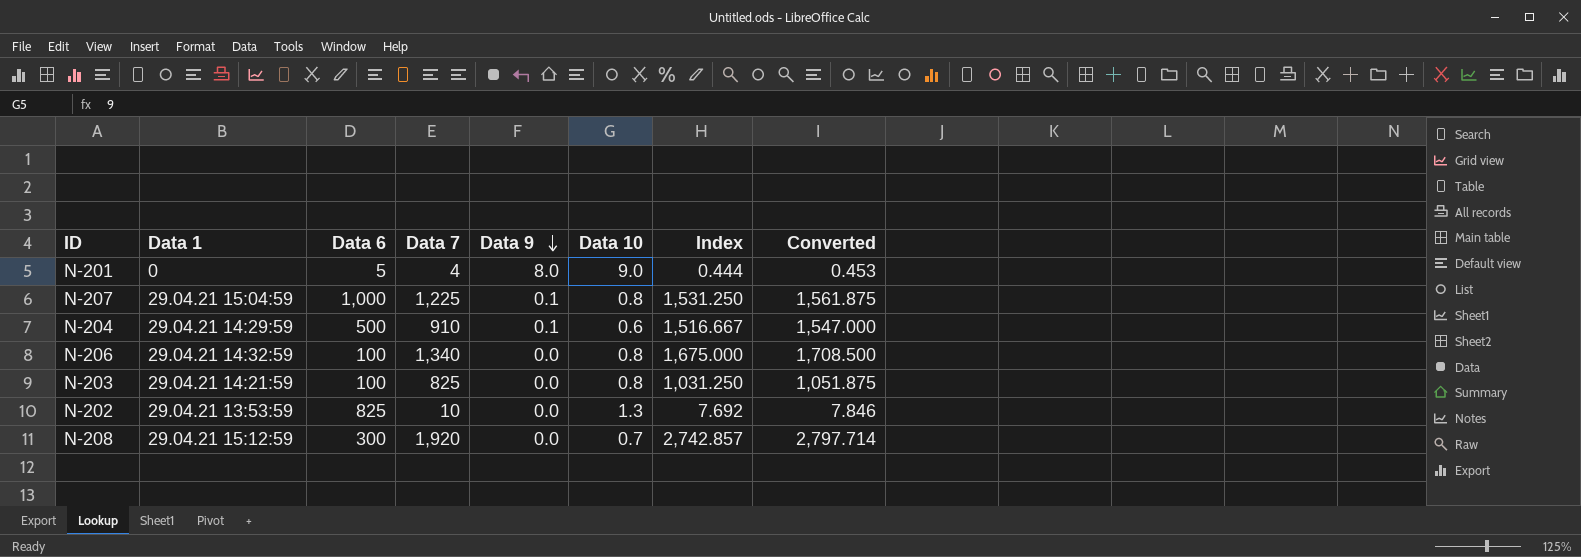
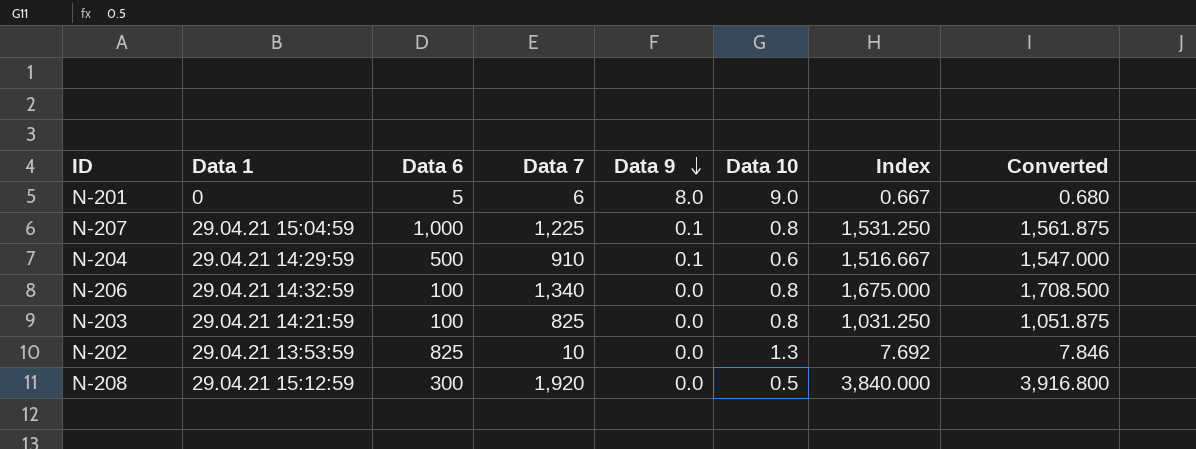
N-201 | Data 7: 4 -> 6
N-201 | Index: 0.444 -> 0.667
N-201 | Converted: 0.453 -> 0.680
N-208 | Data 10: 0.7 -> 0.5
N-208 | Index: 2,742.857 -> 3,840.000
N-208 | Converted: 2,797.714 -> 3,916.800

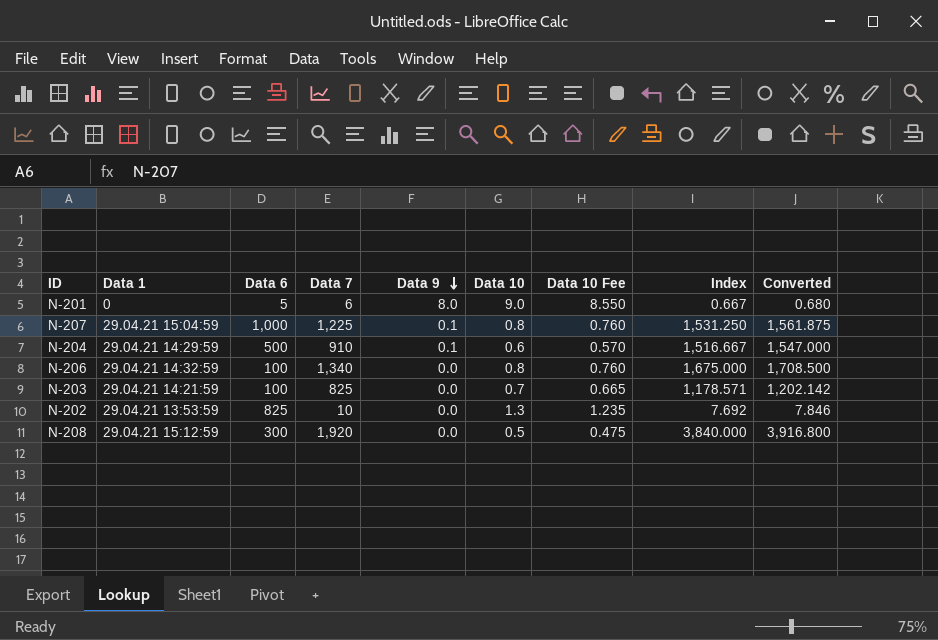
column Data 10 Fee | formula: none -> [Data 10] * 0.95
N-203 | Data 10: 0.8 -> 0.7
N-203 | Index: 1,031.250 -> 1,178.571
N-203 | Converted: 1,051.875 -> 1,202.142

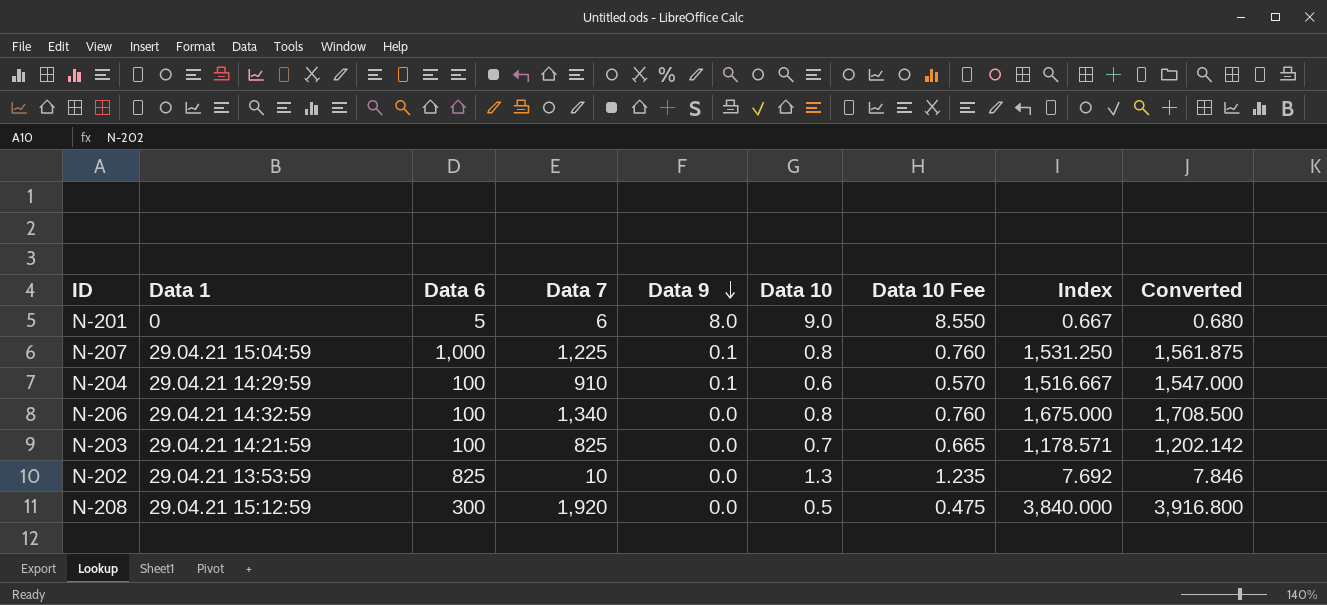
N-204 | Data 6: 500 -> 100

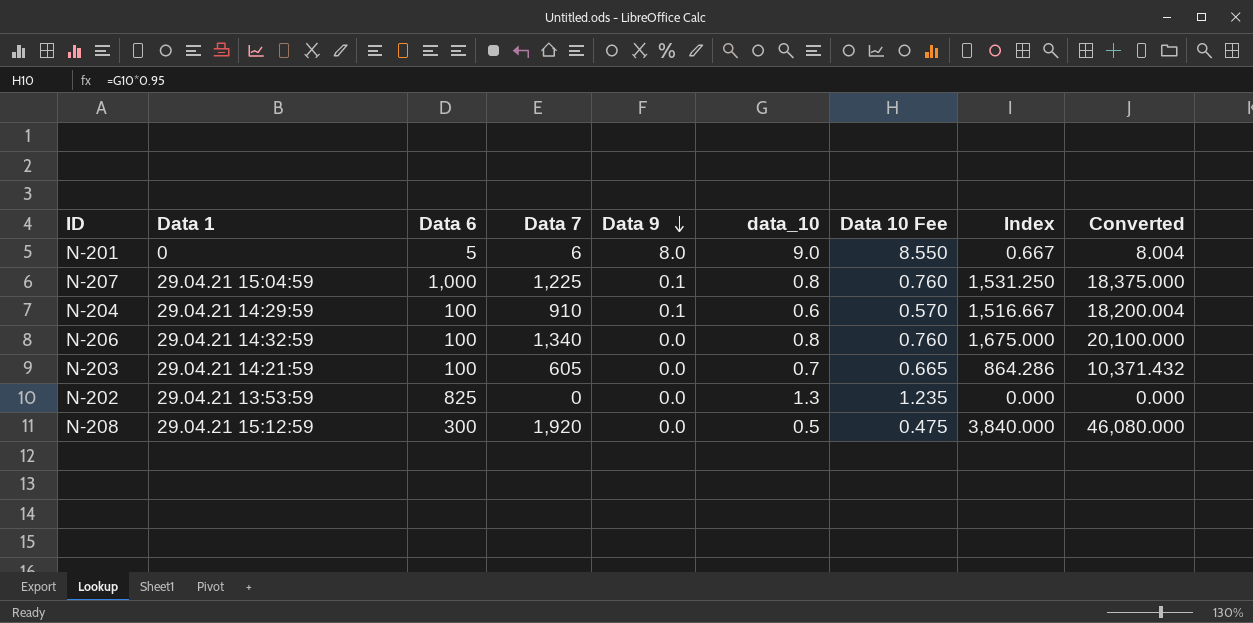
column name: Data 10 -> data_10
column Converted | formula: [Index] * 1.02 -> [Index] * 12
N-203 | Data 7: 825 -> 605
N-203 | Index: 1,178.571 -> 864.286
N-202 | Data 7: 10 -> 0
N-202 | Index: 7.692 -> 0.000

